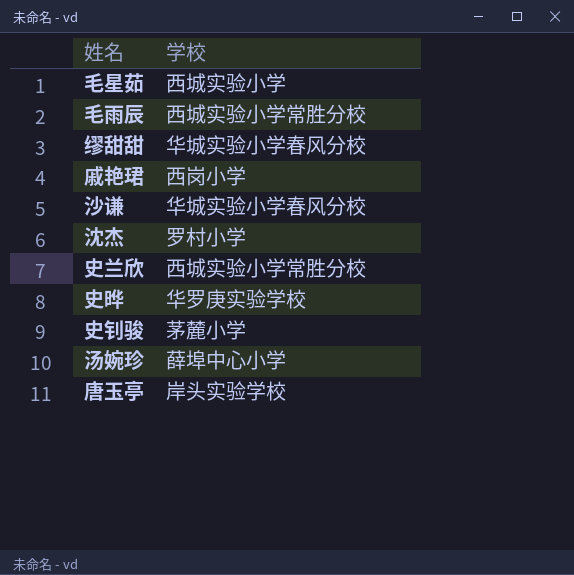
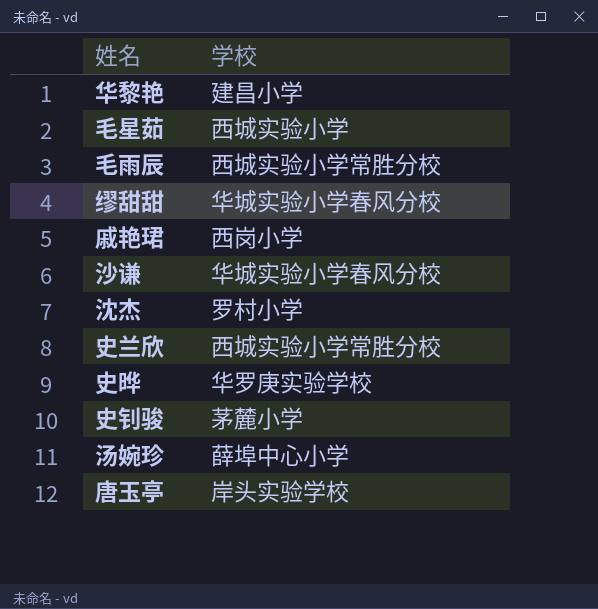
row 华黎艳: none -> 建昌小学

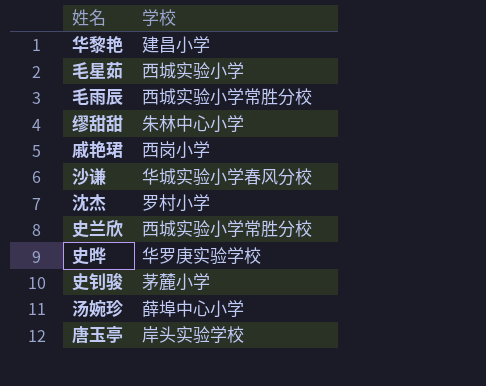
缪甜甜 | 学校: 华城实验小学春风分校 -> 朱林中心小学

